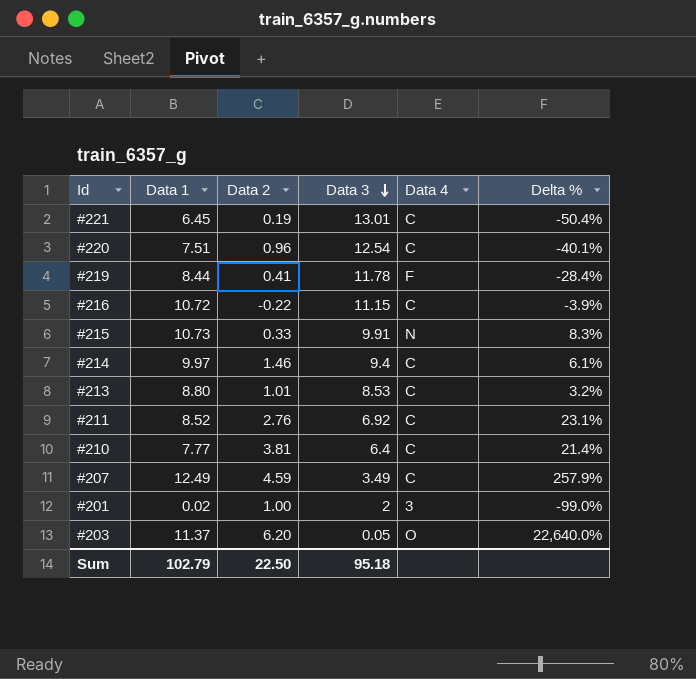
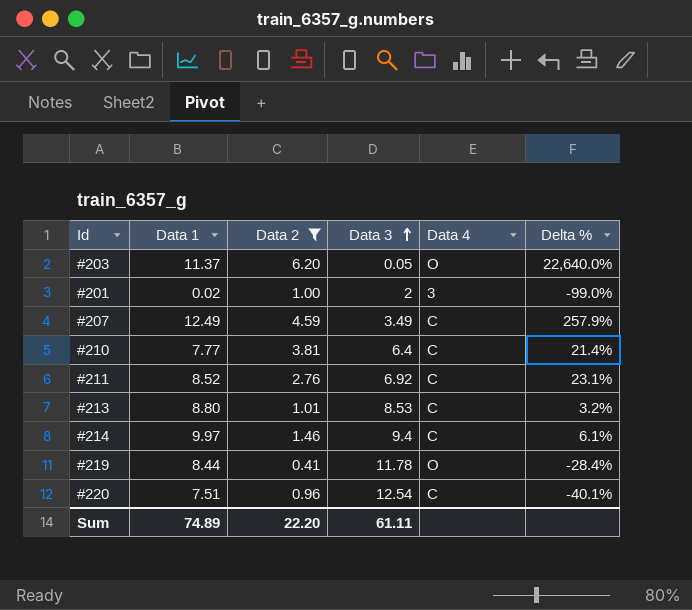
filter: none -> Data 2 >= 0.41
row order: Data 3 descending -> Data 3 ascending
#219 | Data 4: F -> O
Sum | Data 1: 102.79 -> 74.89
Sum | Data 2: 22.50 -> 22.20
Sum | Data 3: 95.18 -> 61.11

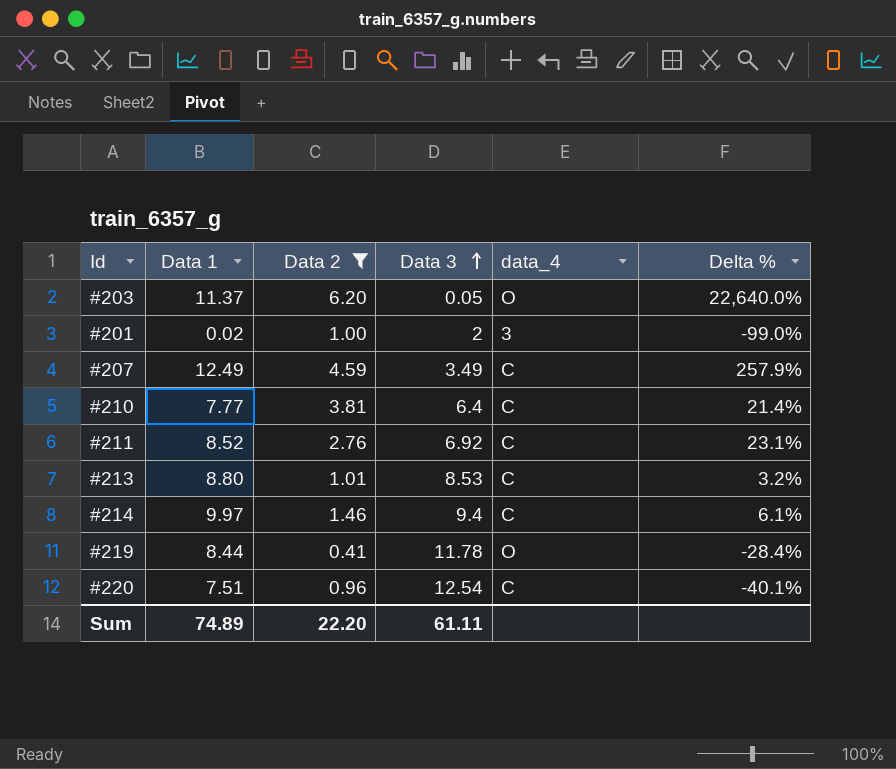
column name: Data 4 -> data_4

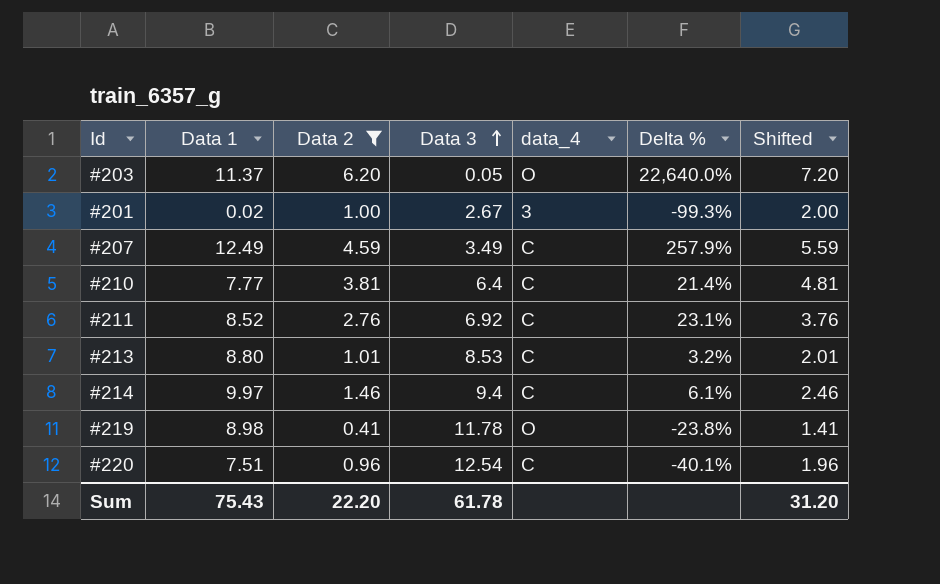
column Shifted | formula: none -> [Data 2] + 1
#201 | Data 3: 2 -> 2.67
#201 | Delta %: -99.0% -> -99.3%
#219 | Data 1: 8.44 -> 8.98
#219 | Delta %: -28.4% -> -23.8%
Sum | Data 1: 74.89 -> 75.43
Sum | Data 3: 61.11 -> 61.78

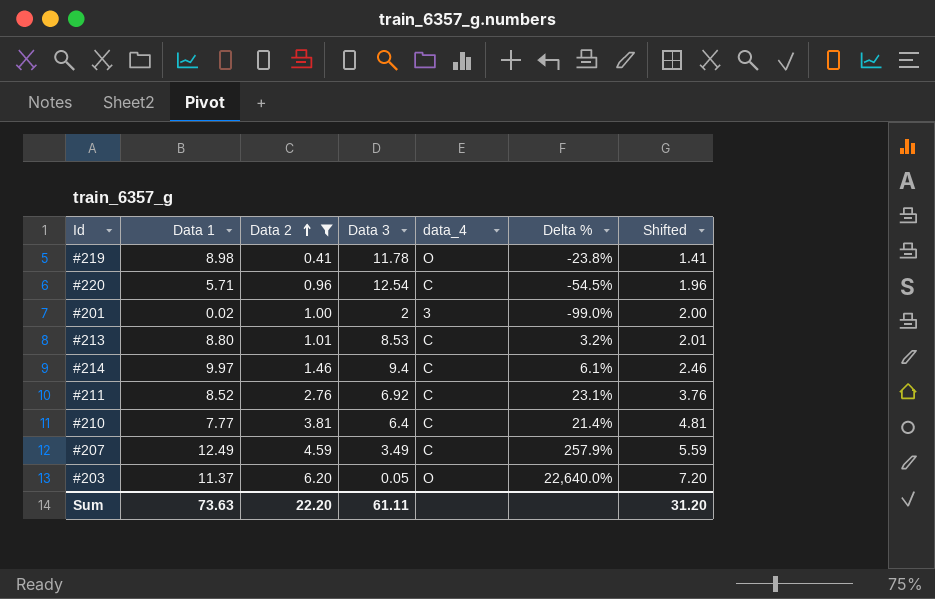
row order: Data 3 ascending -> Data 2 ascending
#220 | Data 1: 7.51 -> 5.71
#220 | Delta %: -40.1% -> -54.5%
#201 | Data 3: 2.67 -> 2
#201 | Delta %: -99.3% -> -99.0%
Sum | Data 1: 75.43 -> 73.63
Sum | Data 3: 61.78 -> 61.11

